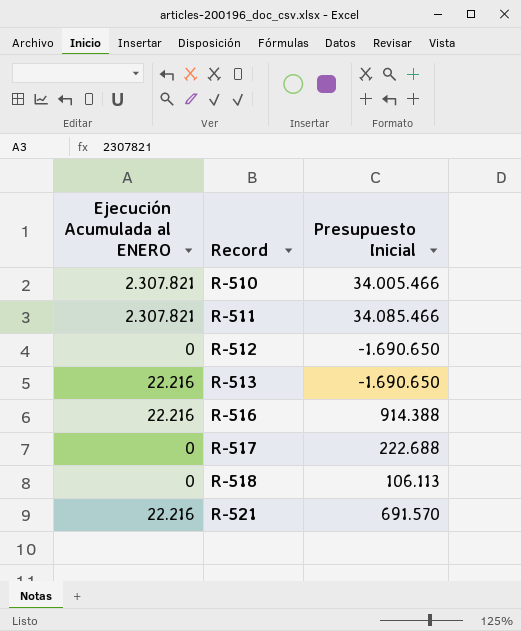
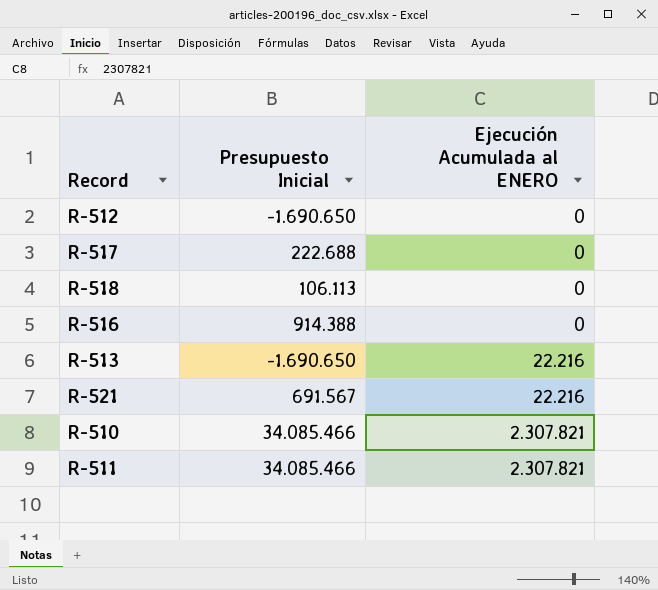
row order: Record ascending -> Ejecución Acumulada al ENERO ascending
column Ejecución Acumulada al ENERO | position: 1 -> 3
R-516 | Ejecución Acumulada al ENERO: 22.216 -> 0
R-521 | Presupuesto Inicial: 691.570 -> 691.567
R-510 | Presupuesto Inicial: 34.005.466 -> 34.085.466

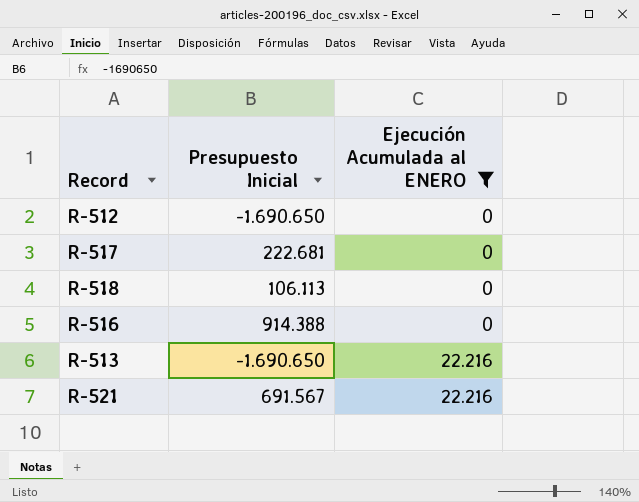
filter: none -> Ejecución Acumulada al ENERO != 2.307.821
R-517 | Presupuesto Inicial: 222.688 -> 222.681

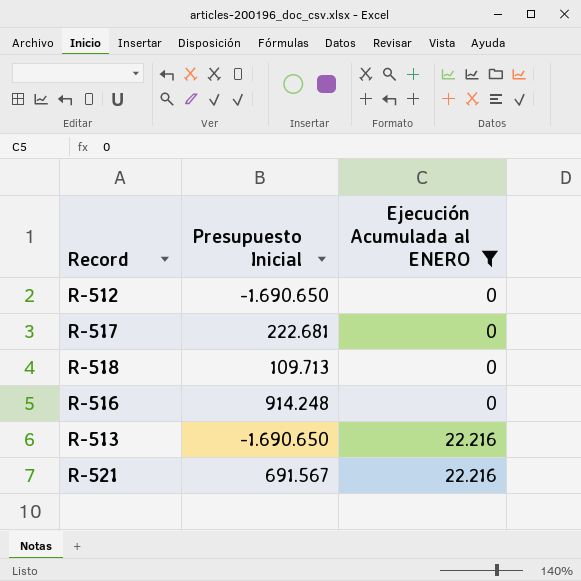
R-518 | Presupuesto Inicial: 106.113 -> 109.713
R-516 | Presupuesto Inicial: 914.388 -> 914.248

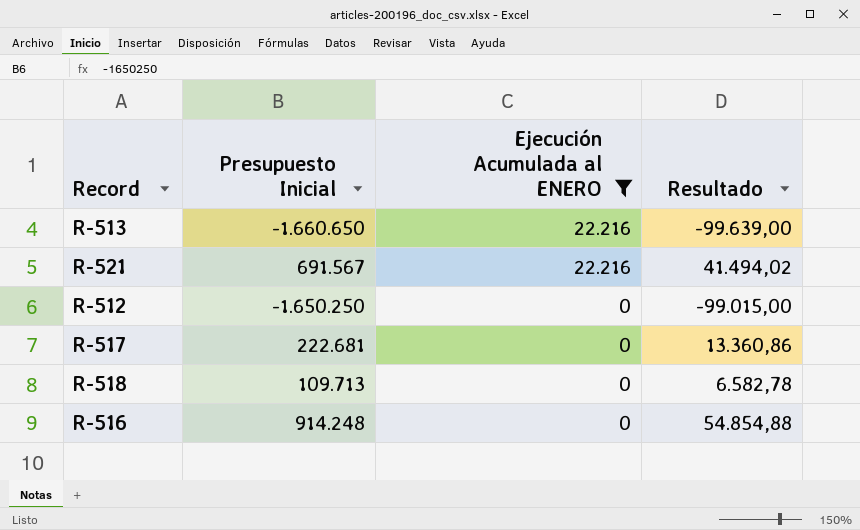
row order: Ejecución Acumulada al ENERO ascending -> Ejecución Acumulada al ENERO descending
column Resultado | formula: none -> [Presupuesto Inicial] * 0,06
R-513 | Presupuesto Inicial: -1.690.650 -> -1.660.650
R-512 | Presupuesto Inicial: -1.690.650 -> -1.650.250

